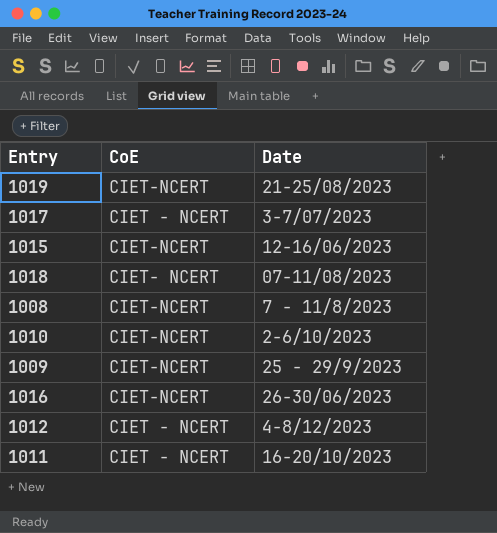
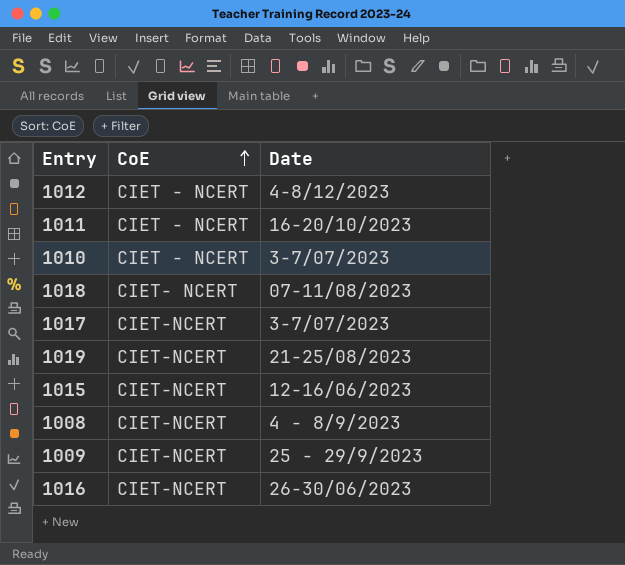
row order: none -> CoE ascending
1010 | CoE: CIET-NCERT -> CIET - NCERT
1010 | Date: 2-6/10/2023 -> 3-7/07/2023
1017 | CoE: CIET - NCERT -> CIET-NCERT
1008 | Date: 7 - 11/8/2023 -> 4 - 8/9/2023

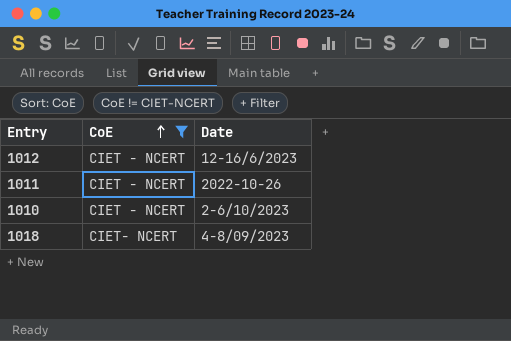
filter: none -> CoE != CIET-NCERT
1012 | Date: 4-8/12/2023 -> 12-16/6/2023
1011 | Date: 16-20/10/2023 -> 2022-10-26
1010 | Date: 3-7/07/2023 -> 2-6/10/2023
1018 | Date: 07-11/08/2023 -> 4-8/09/2023

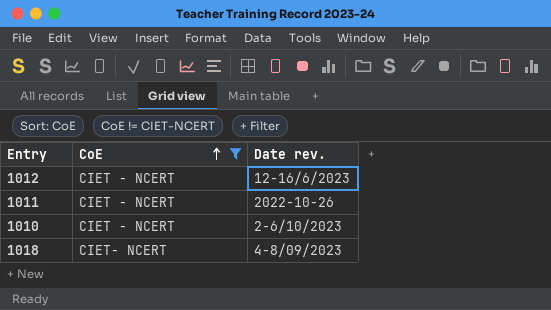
column name: Date -> Date rev.

